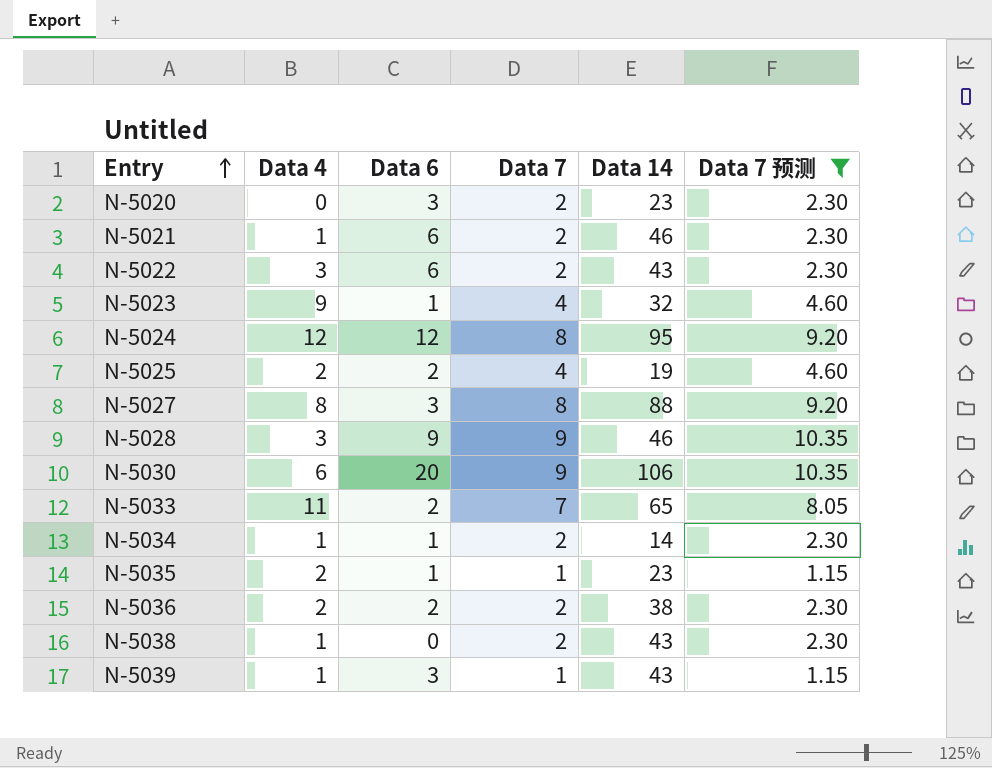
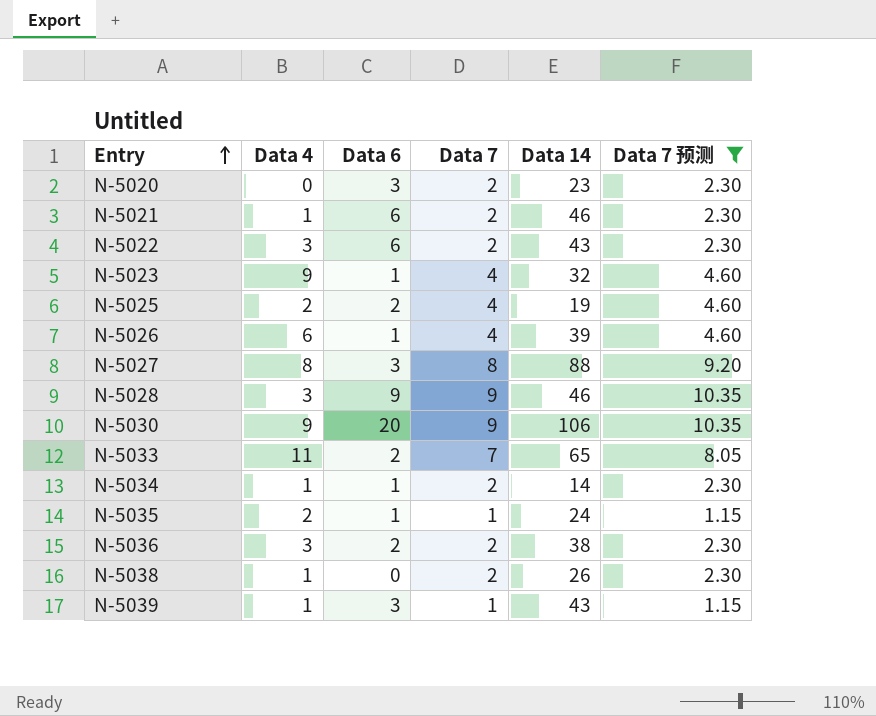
row N-5024: 12 | 12 | 8 | 95 | 9.20 -> none
row N-5026: none -> 6 | 1 | 4 | 39 | 4.60
N-5030 | Data 4: 6 -> 9
N-5035 | Data 14: 23 -> 24
N-5036 | Data 4: 2 -> 3
N-5038 | Data 14: 43 -> 26

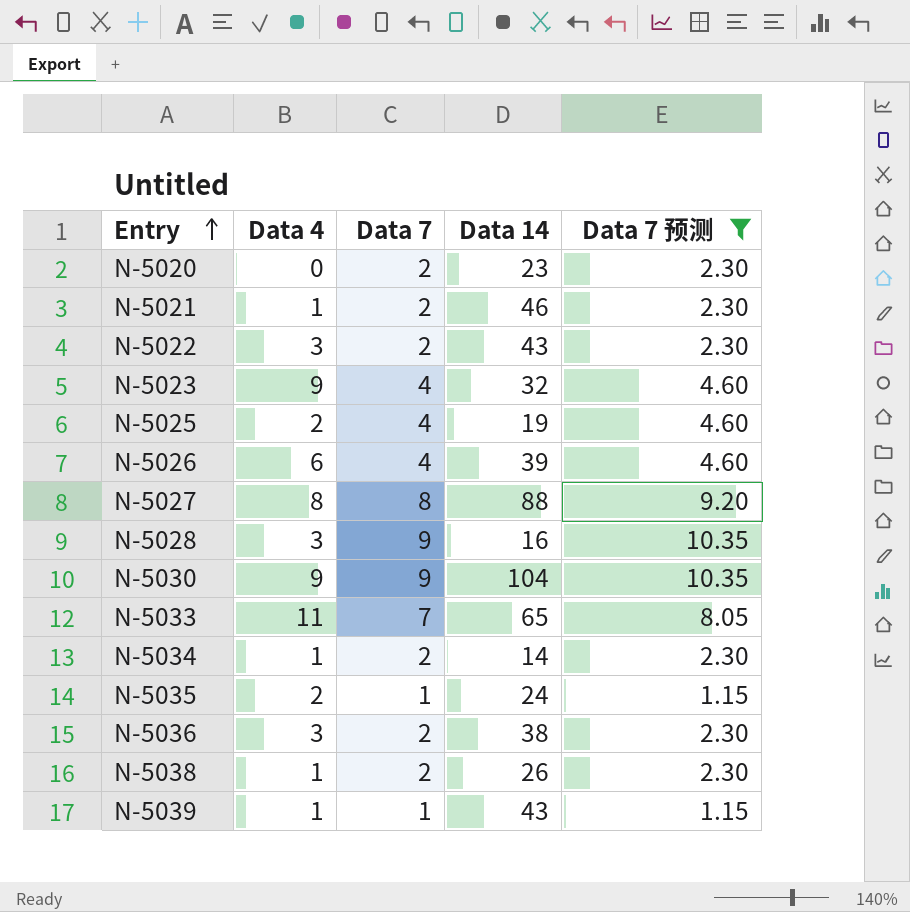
column Data 6 | position: 3 -> none
N-5028 | Data 14: 46 -> 16
N-5030 | Data 14: 106 -> 104

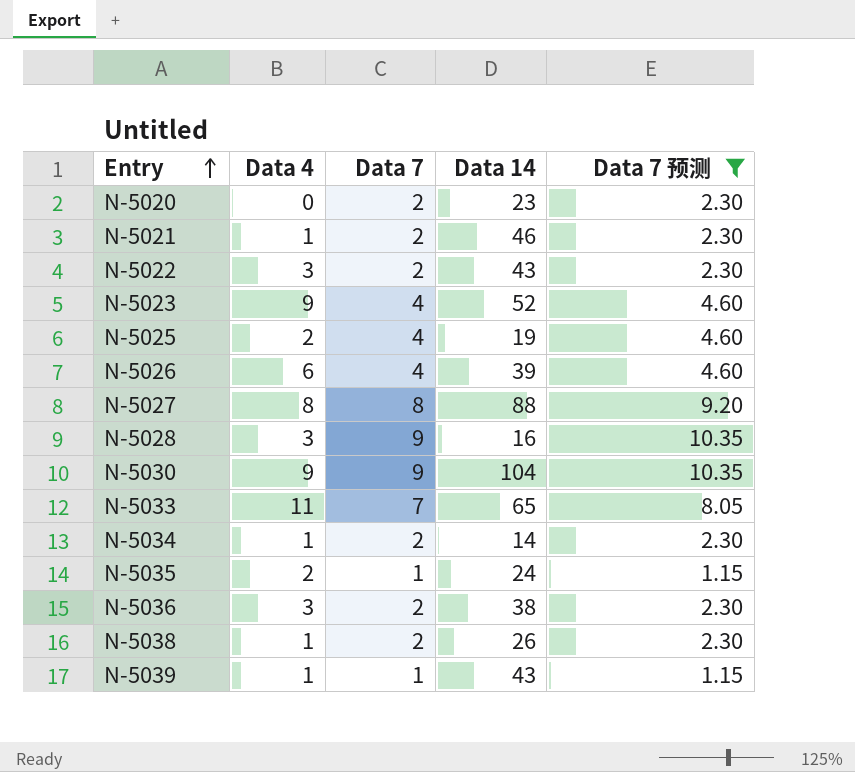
N-5023 | Data 14: 32 -> 52

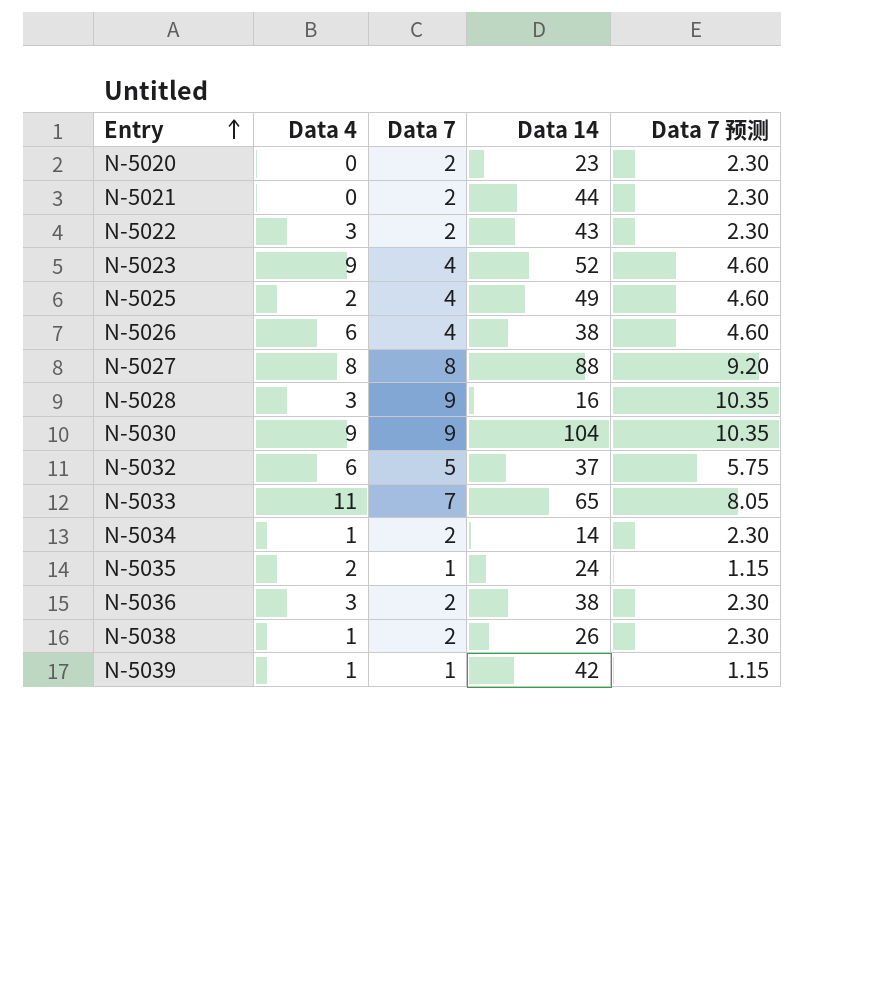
filter: Data 7 预测 != 5.75 -> none
N-5021 | Data 4: 1 -> 0
N-5021 | Data 14: 46 -> 44
N-5025 | Data 14: 19 -> 49
N-5026 | Data 14: 39 -> 38
N-5039 | Data 14: 43 -> 42

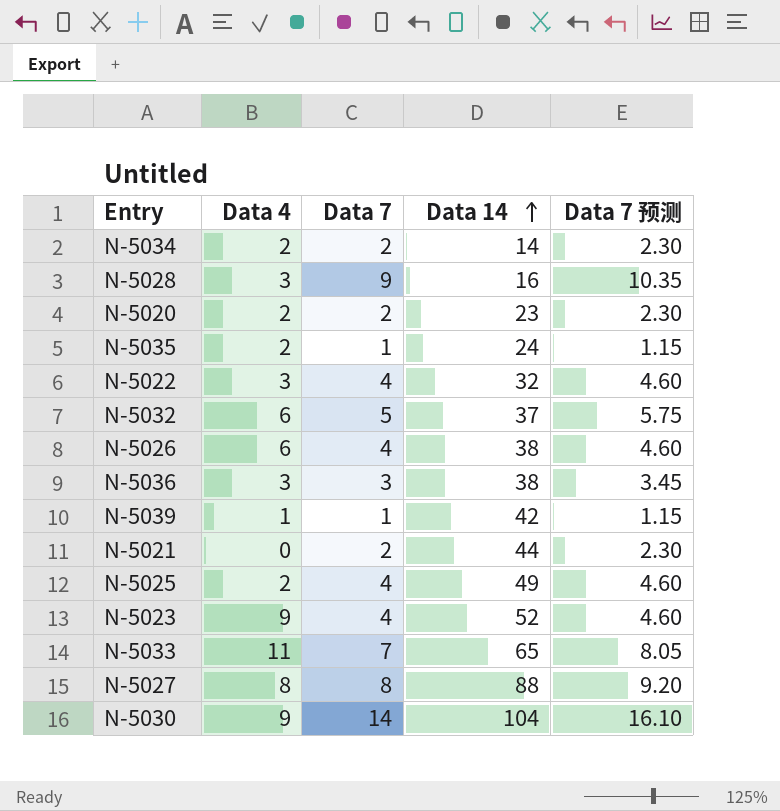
row order: Entry ascending -> Data 14 ascending
row N-5038: 1 | 2 | 26 | 2.30 -> none
N-5034 | Data 4: 1 -> 2
N-5020 | Data 4: 0 -> 2
N-5022 | Data 7: 2 -> 4
N-5022 | Data 14: 43 -> 32
N-5022 | Data 7 预测: 2.30 -> 4.60
N-5036 | Data 7: 2 -> 3
N-5036 | Data 7 预测: 2.30 -> 3.45
N-5030 | Data 7: 9 -> 14
N-5030 | Data 7 预测: 10.35 -> 16.10

